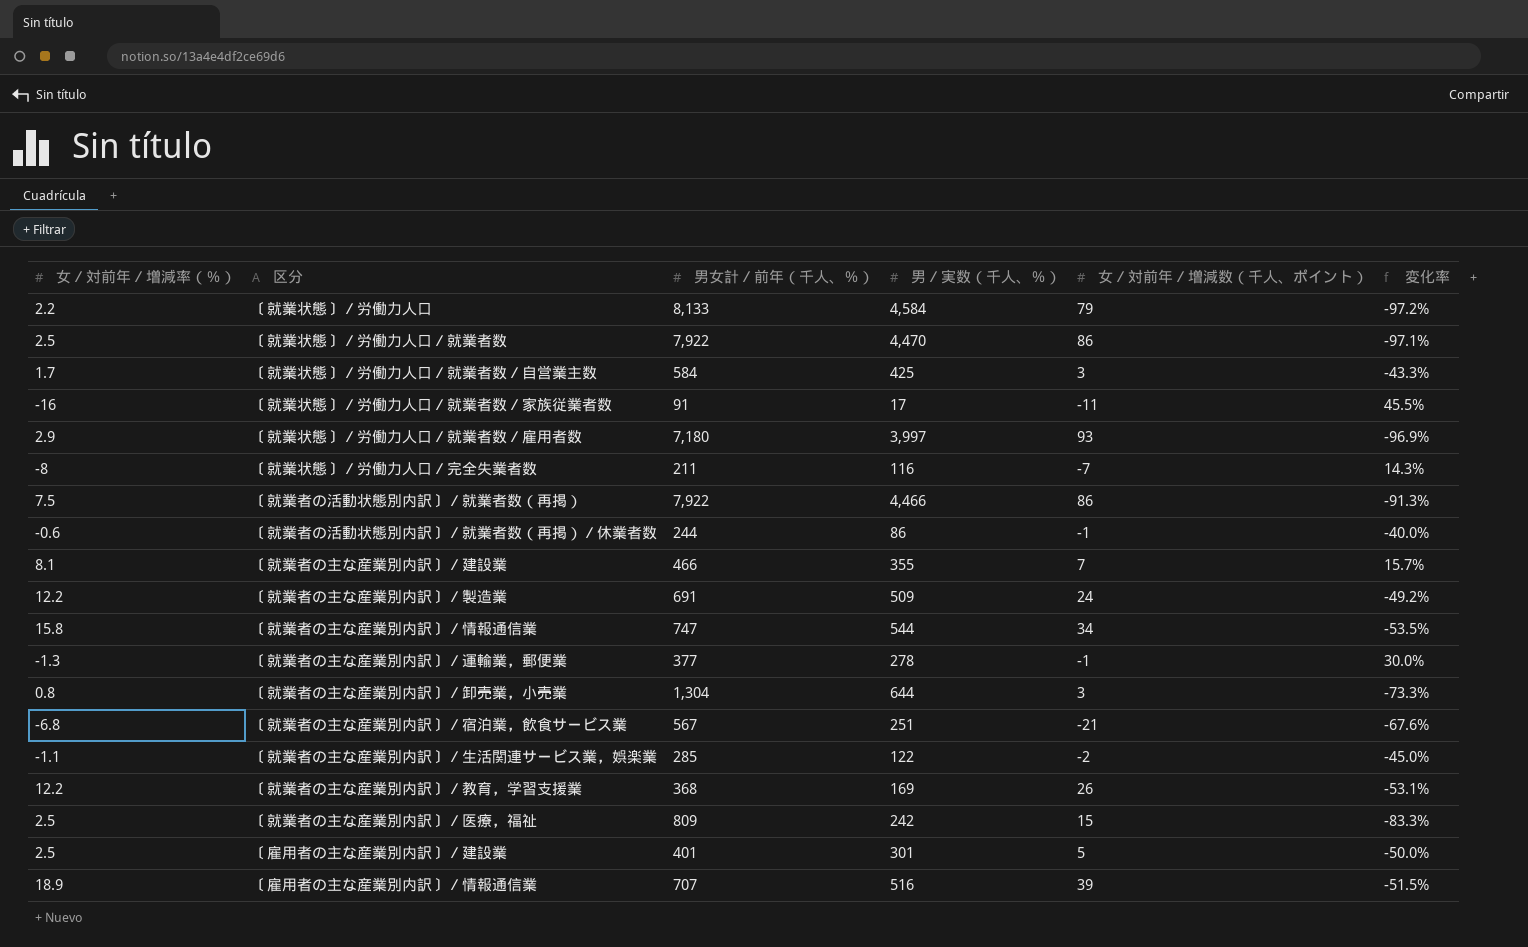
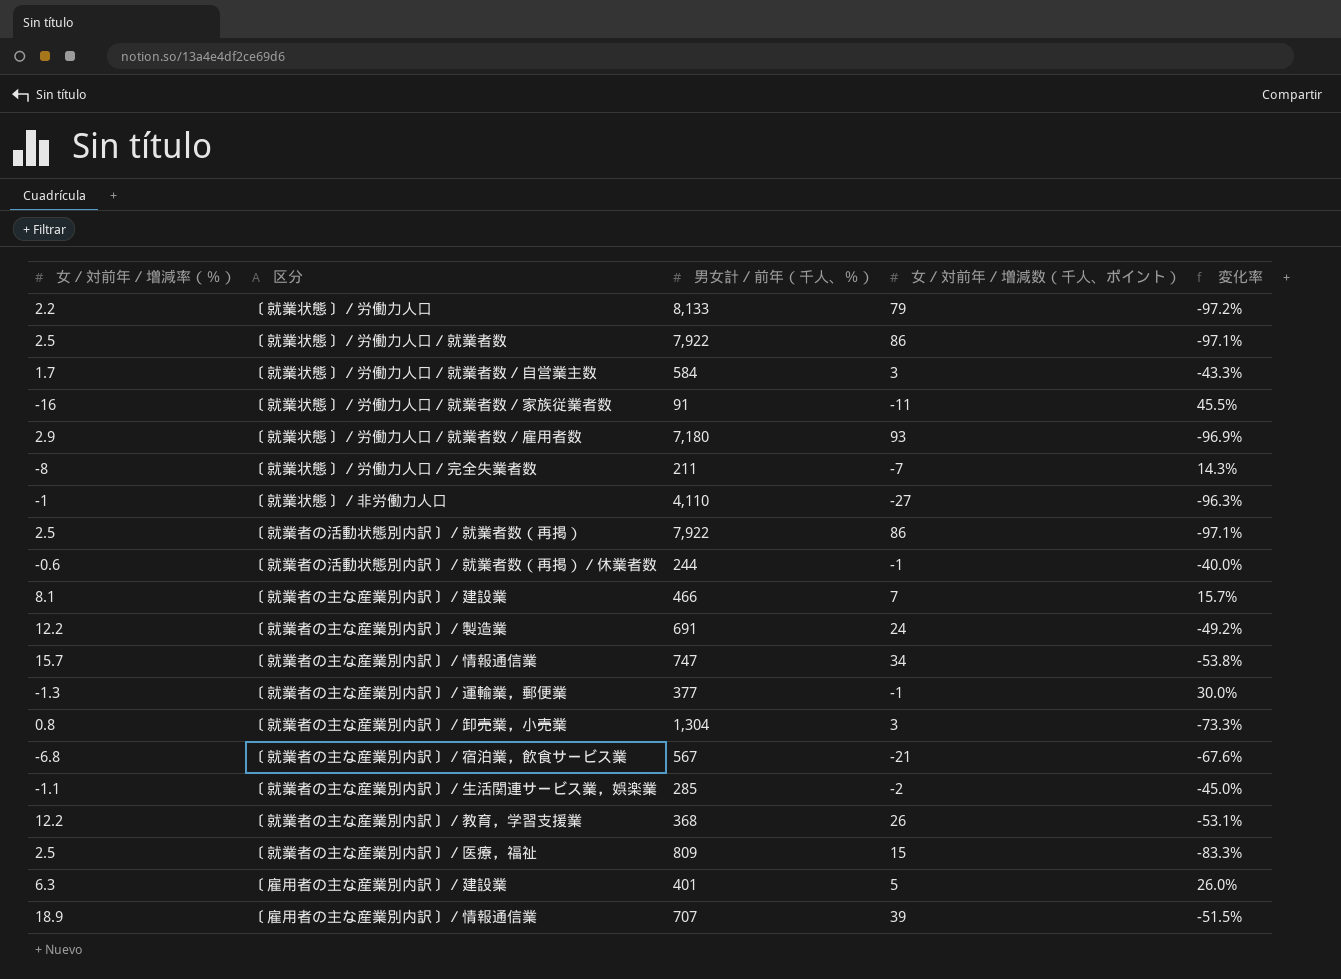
column 男／実数（千人、％） | position: 4 -> none
row 〔就業状態〕／非労働力人口: none -> -1 | 4,110 | -27 | -96.3%
〔就業者の活動状態別内訳〕／就業者数（再掲） | 女／対前年／増減率（％）: 7.5 -> 2.5
〔就業者の活動状態別内訳〕／就業者数（再掲） | 変化率: -91.3% -> -97.1%
〔就業者の主な産業別内訳〕／情報通信業 | 女／対前年／増減率（％）: 15.8 -> 15.7
〔就業者の主な産業別内訳〕／情報通信業 | 変化率: -53.5% -> -53.8%
〔雇用者の主な産業別内訳〕／建設業 | 女／対前年／増減率（％）: 2.5 -> 6.3
〔雇用者の主な産業別内訳〕／建設業 | 変化率: -50.0% -> 26.0%

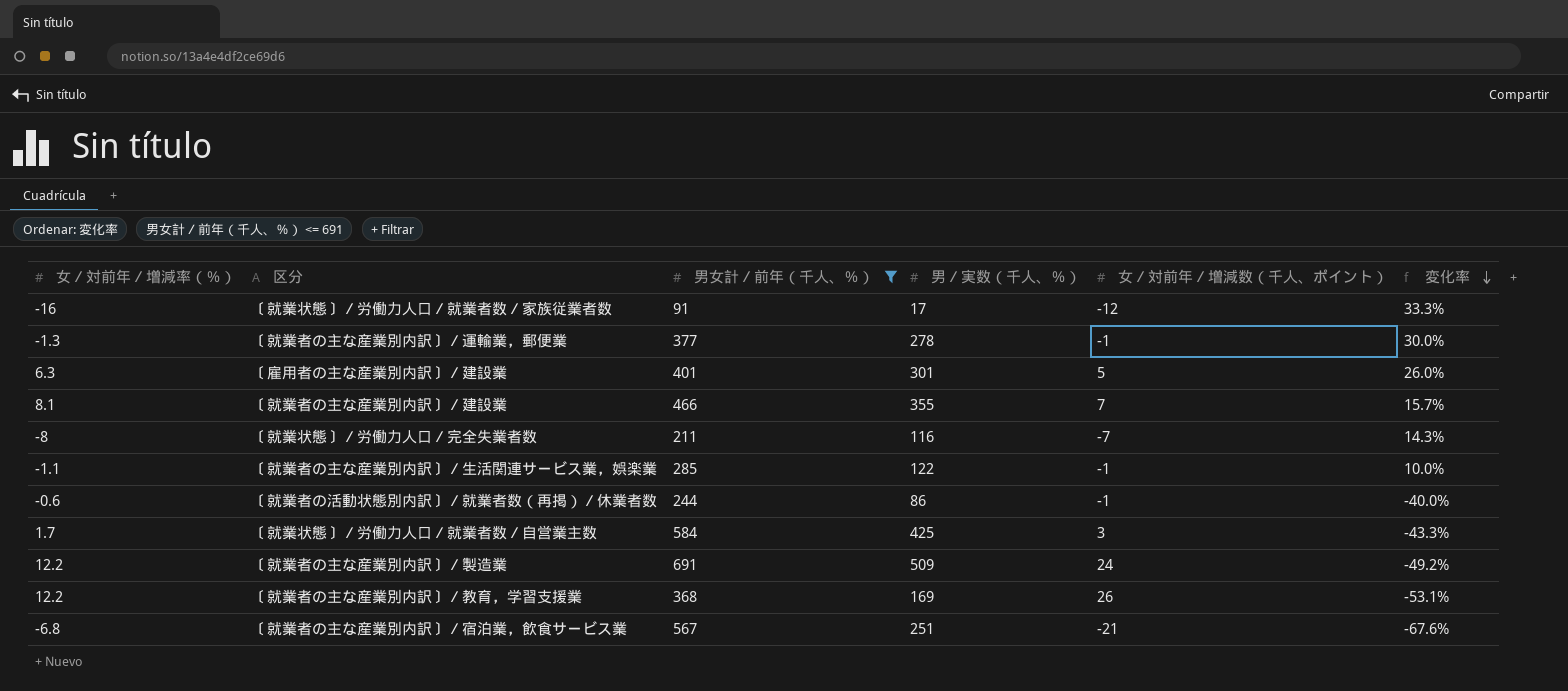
filter: none -> 男女計／前年（千人、％） <= 691
row order: none -> 変化率 descending
column 男／実数（千人、％） | position: none -> 4
〔就業状態〕／労働力人口／就業者数／家族従業者数 | 女／対前年／増減数（千人、ポイント）: -11 -> -12
〔就業状態〕／労働力人口／就業者数／家族従業者数 | 変化率: 45.5% -> 33.3%
〔就業者の主な産業別内訳〕／生活関連サービス業，娯楽業 | 女／対前年／増減数（千人、ポイント）: -2 -> -1
〔就業者の主な産業別内訳〕／生活関連サービス業，娯楽業 | 変化率: -45.0% -> 10.0%

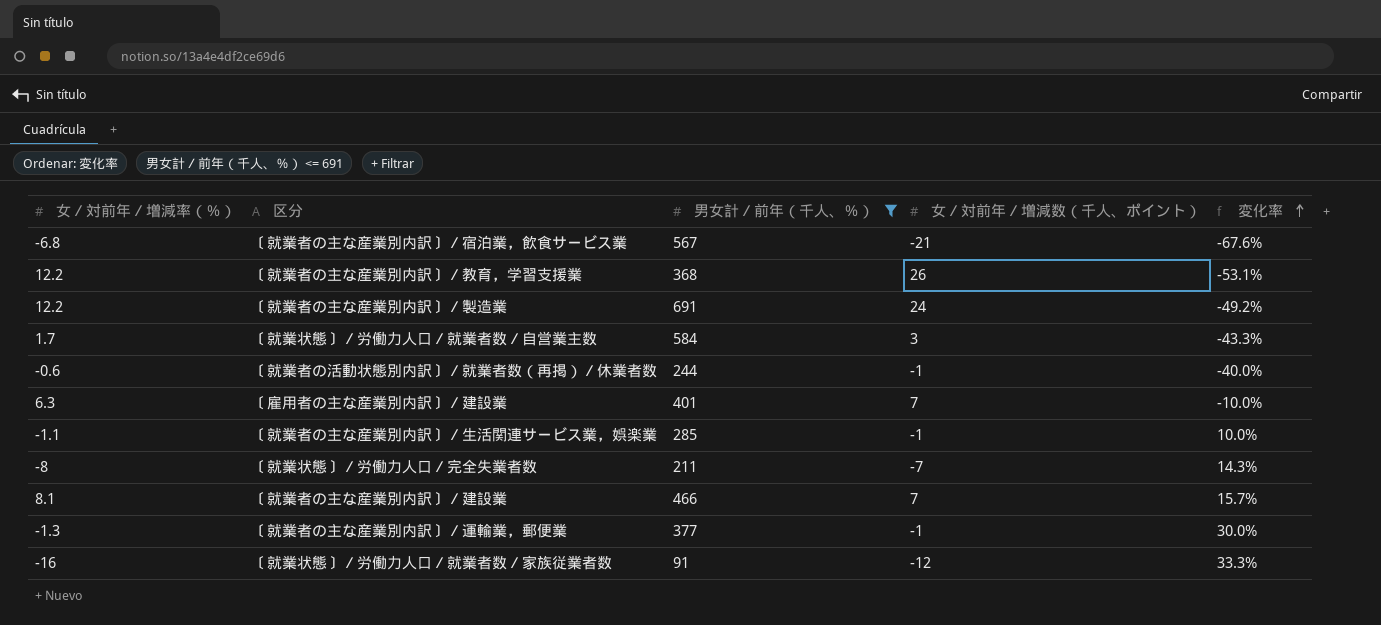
row order: 変化率 descending -> 変化率 ascending
column 男／実数（千人、％） | position: 4 -> none
〔雇用者の主な産業別内訳〕／建設業 | 女／対前年／増減数（千人、ポイント）: 5 -> 7
〔雇用者の主な産業別内訳〕／建設業 | 変化率: 26.0% -> -10.0%

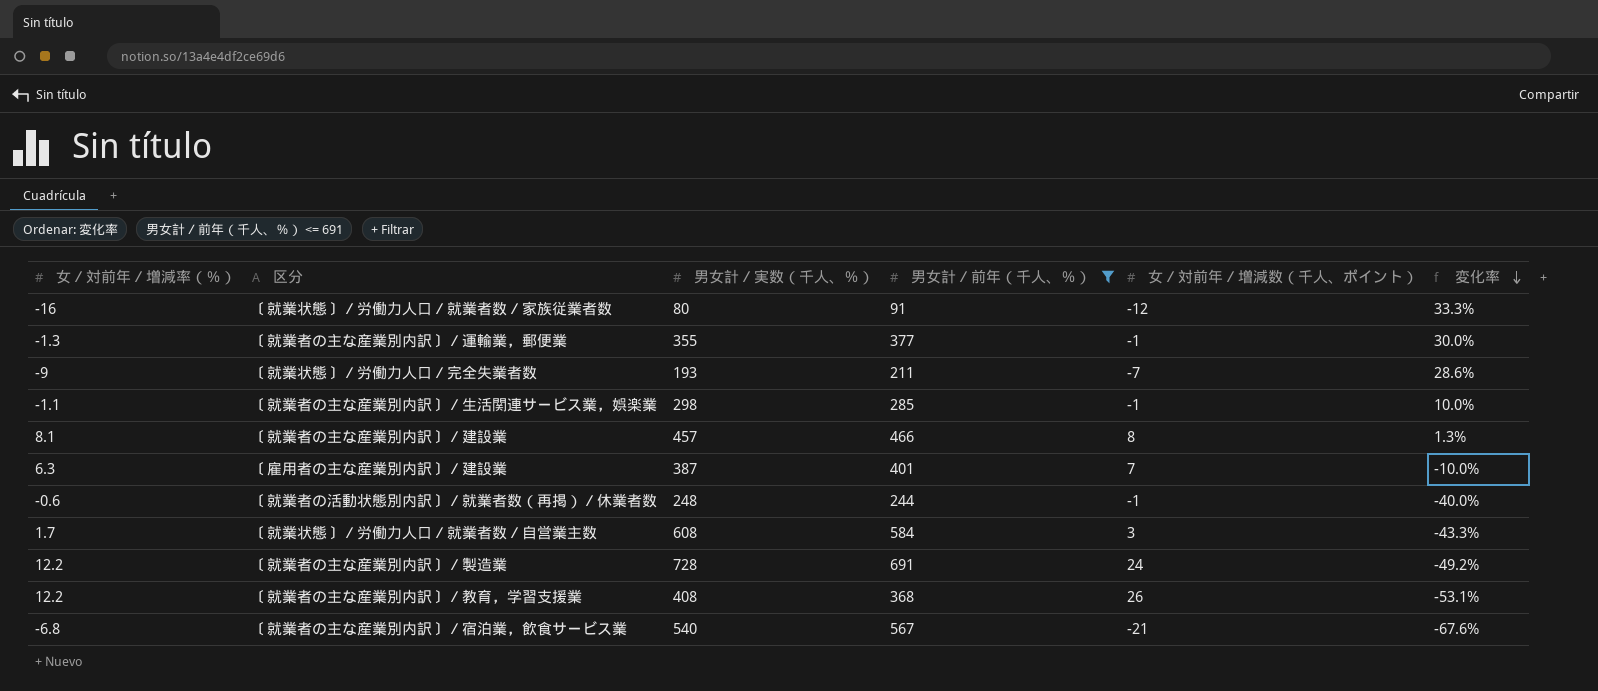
row order: 変化率 ascending -> 変化率 descending
column 男女計／実数（千人、％） | position: none -> 3
〔就業状態〕／労働力人口／完全失業者数 | 女／対前年／増減率（％）: -8 -> -9
〔就業状態〕／労働力人口／完全失業者数 | 変化率: 14.3% -> 28.6%
〔就業者の主な産業別内訳〕／建設業 | 女／対前年／増減数（千人、ポイント）: 7 -> 8
〔就業者の主な産業別内訳〕／建設業 | 変化率: 15.7% -> 1.3%

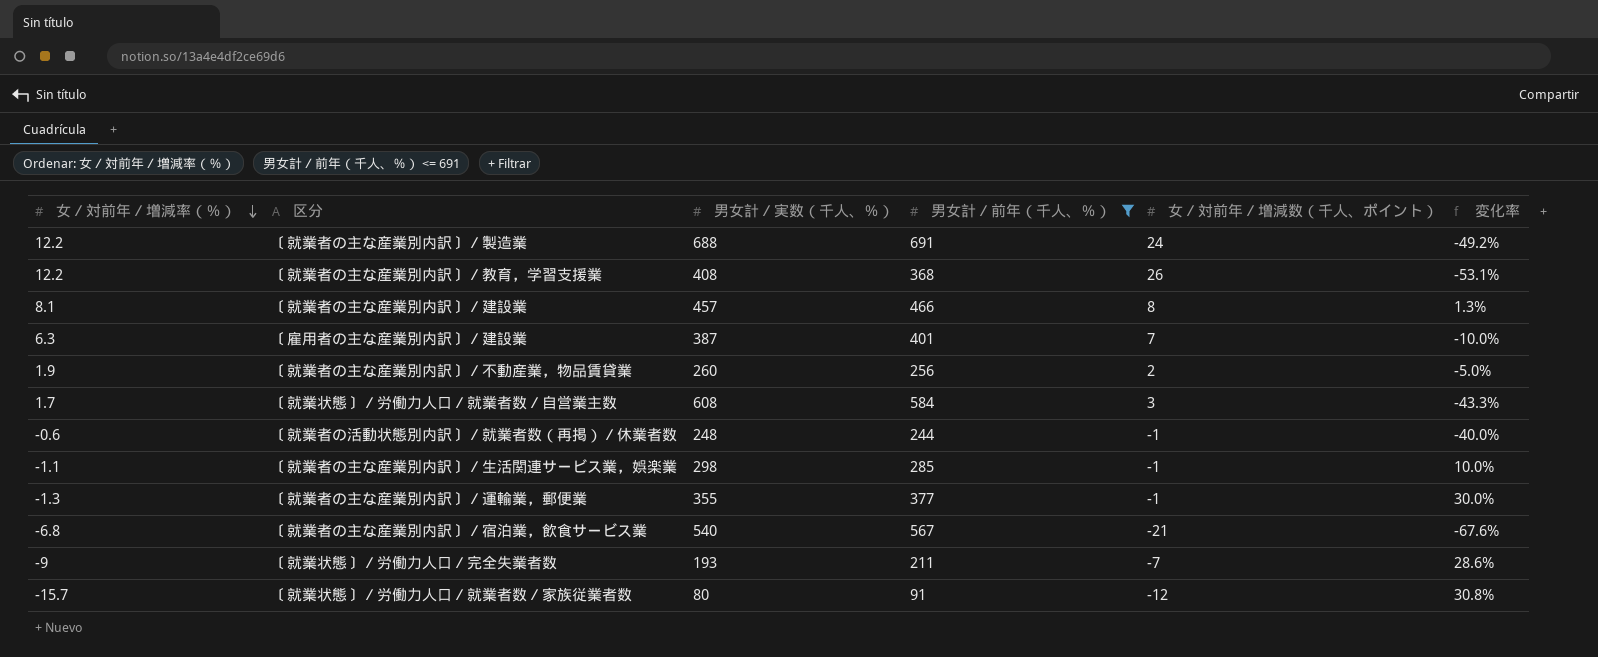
row order: 変化率 descending -> 女／対前年／増減率（％） descending
〔就業者の主な産業別内訳〕／製造業 | 男女計／実数（千人、％）: 728 -> 688
row 〔就業者の主な産業別内訳〕／不動産業，物品賃貸業: none -> 1.9 | 260 | 256 | 2 | -5.0%
〔就業状態〕／労働力人口／就業者数／家族従業者数 | 女／対前年／増減率（％）: -16 -> -15.7
〔就業状態〕／労働力人口／就業者数／家族従業者数 | 変化率: 33.3% -> 30.8%

